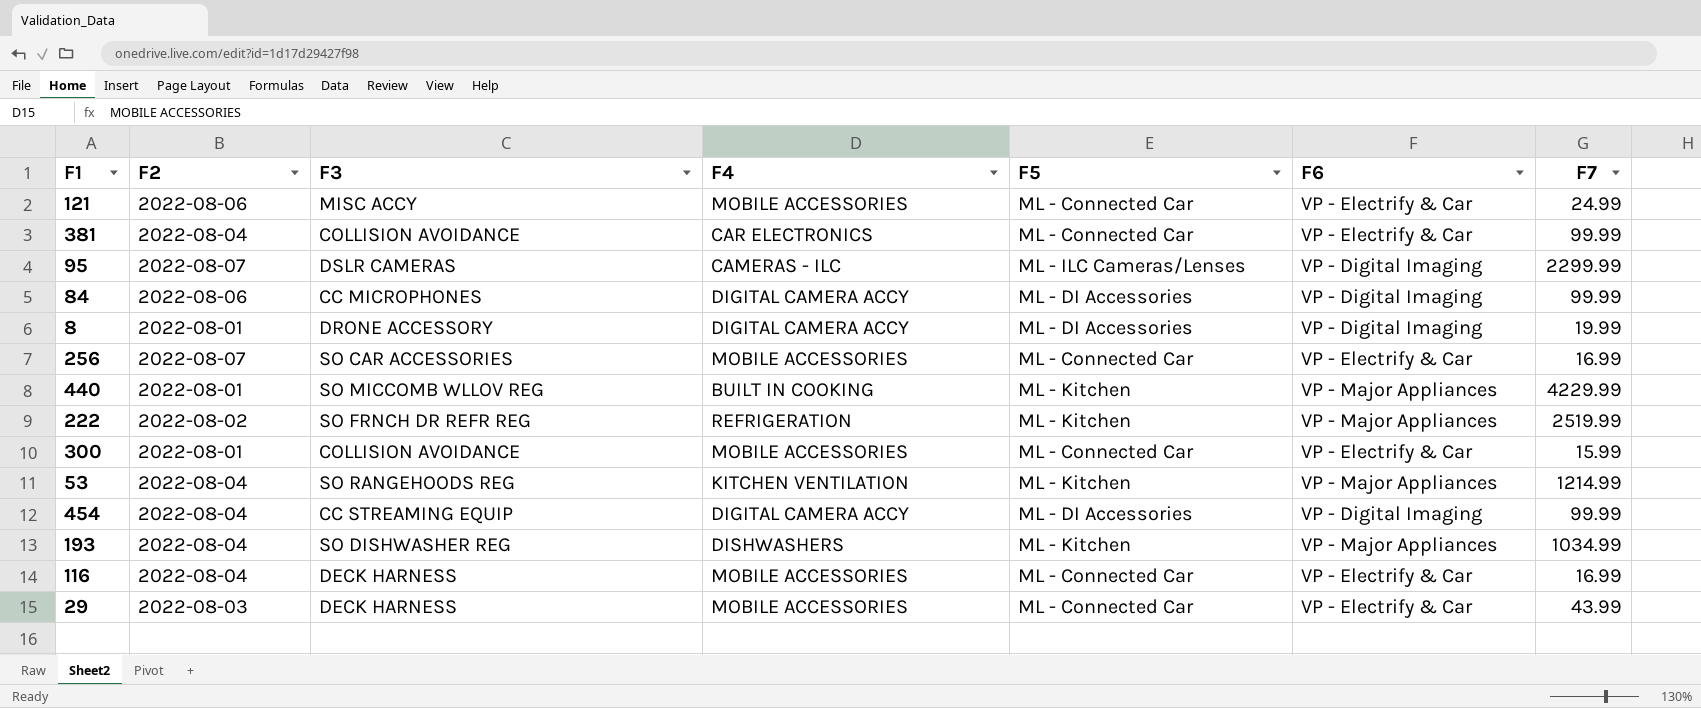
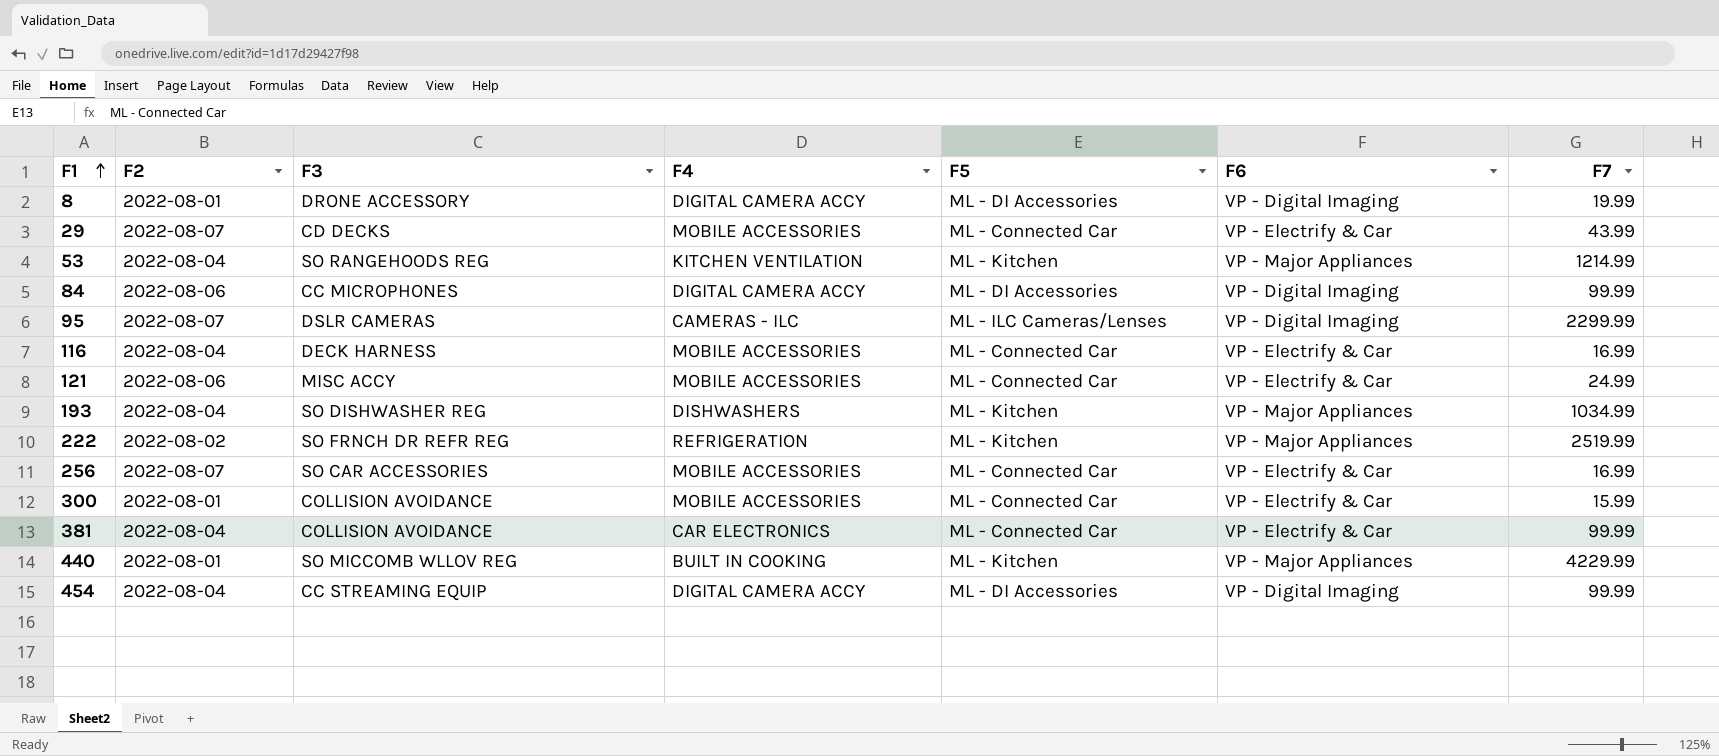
row order: none -> F1 ascending
29 | F2: 2022-08-03 -> 2022-08-07
29 | F3: DECK HARNESS -> CD DECKS

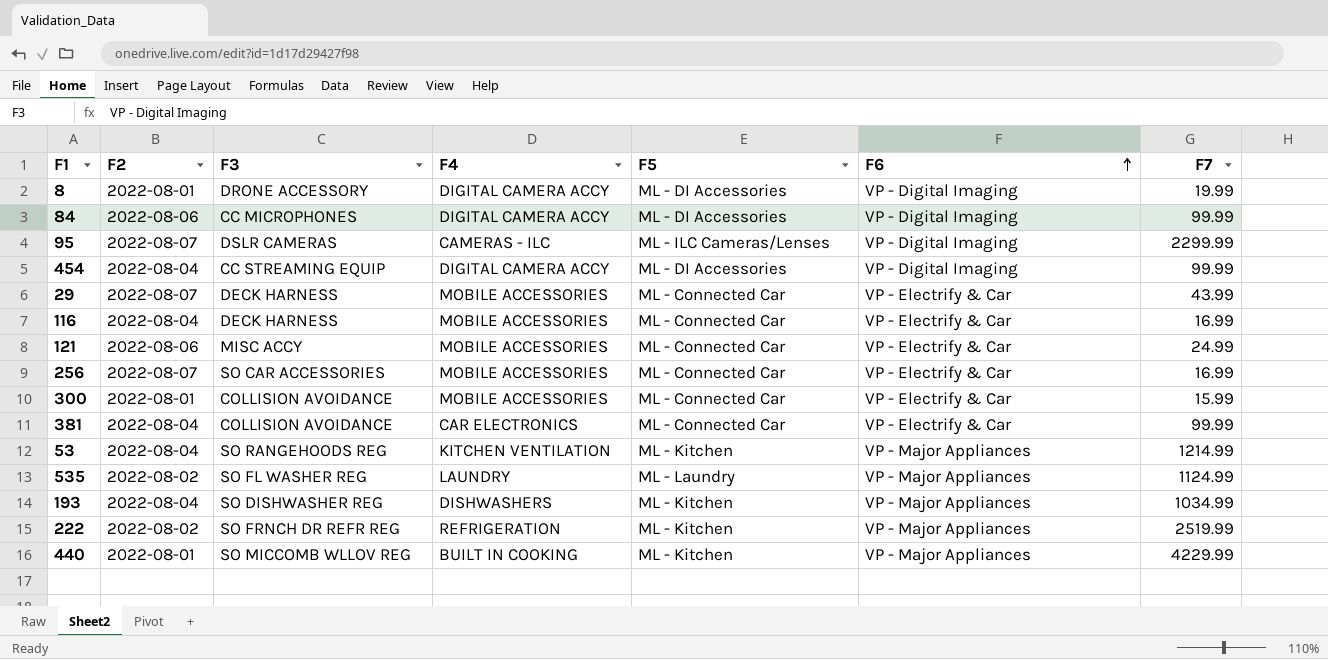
row order: F1 ascending -> F6 ascending
29 | F3: CD DECKS -> DECK HARNESS
row 535: none -> 2022-08-02 | SO FL WASHER REG | LAUNDRY | ML - Laundry | VP - Major Appliances | 1124.99

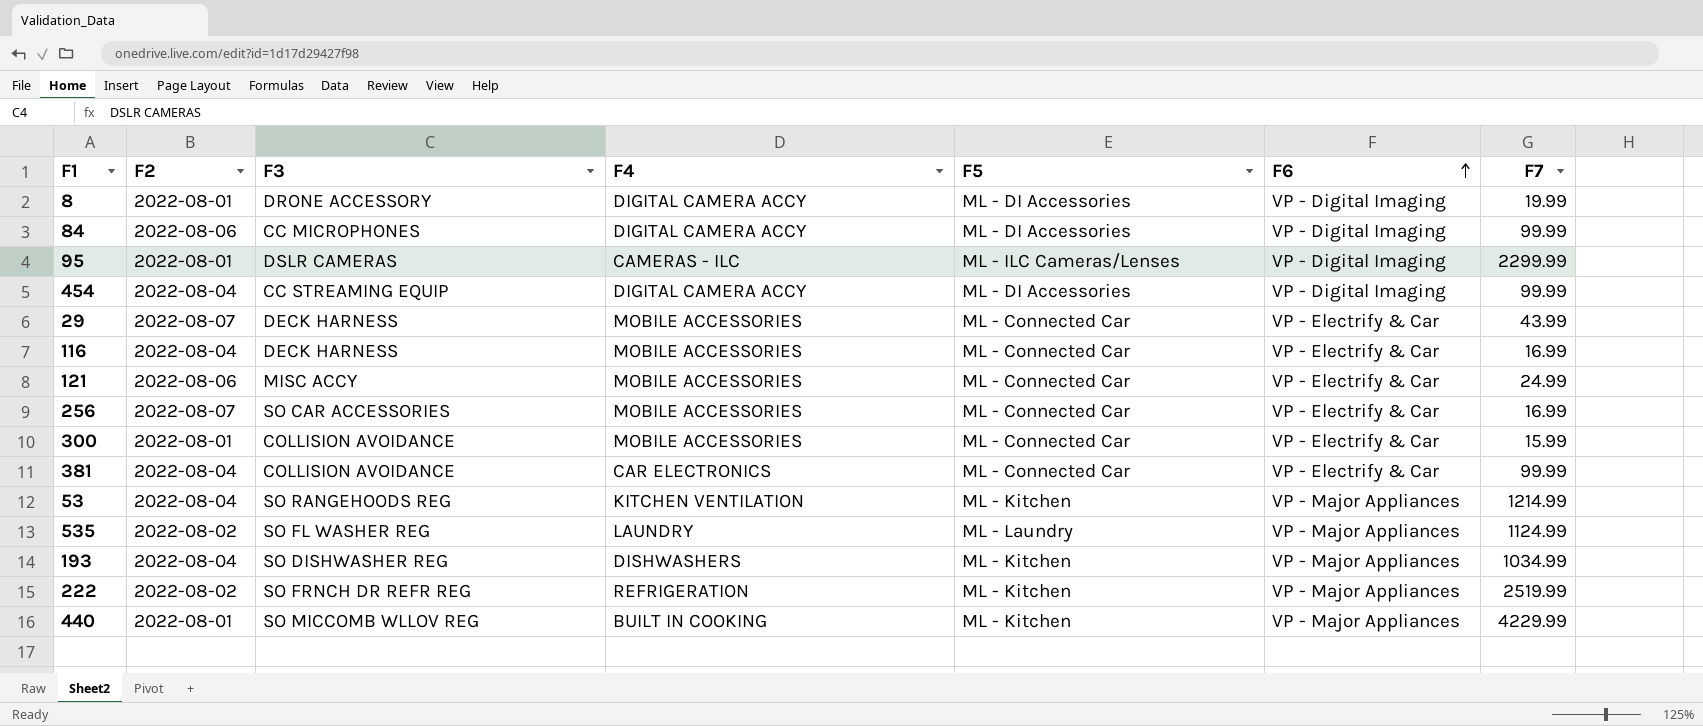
95 | F2: 2022-08-07 -> 2022-08-01

